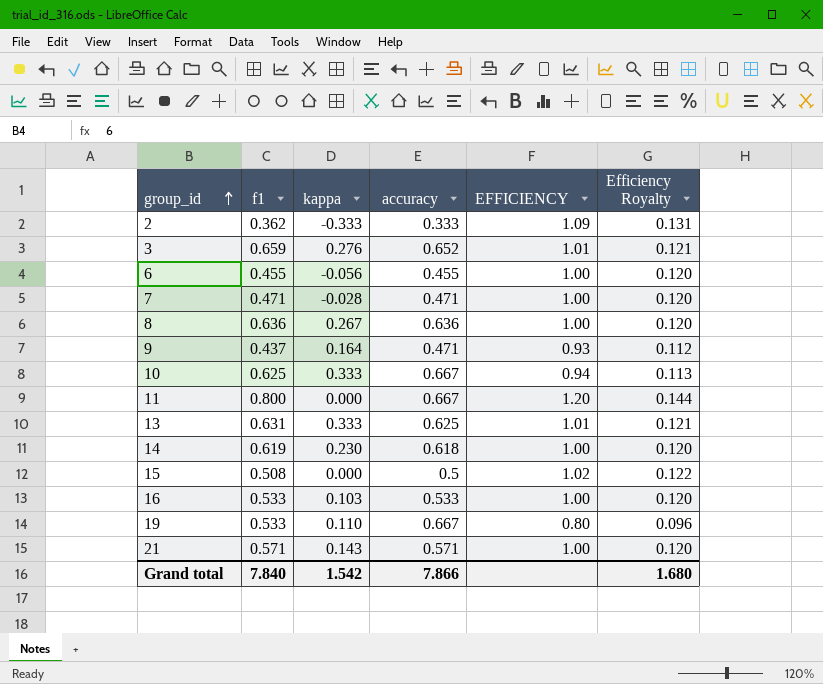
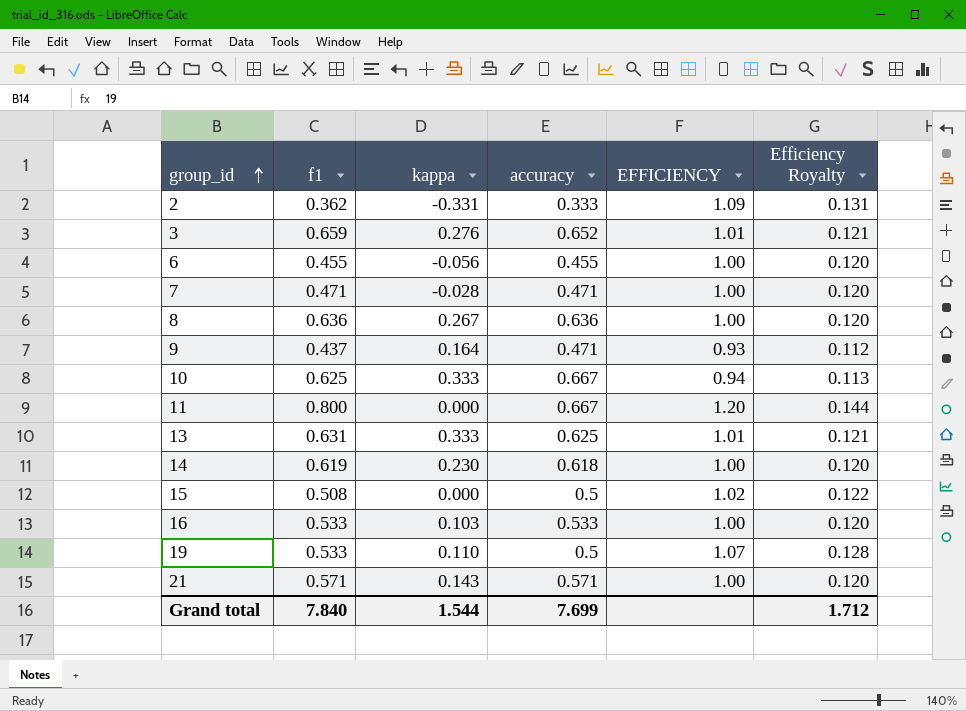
2 | kappa: -0.333 -> -0.331
19 | accuracy: 0.667 -> 0.5
19 | EFFICIENCY: 0.80 -> 1.07
19 | Efficiency Royalty: 0.096 -> 0.128
Grand total | kappa: 1.542 -> 1.544
Grand total | accuracy: 7.866 -> 7.699
Grand total | Efficiency Royalty: 1.680 -> 1.712

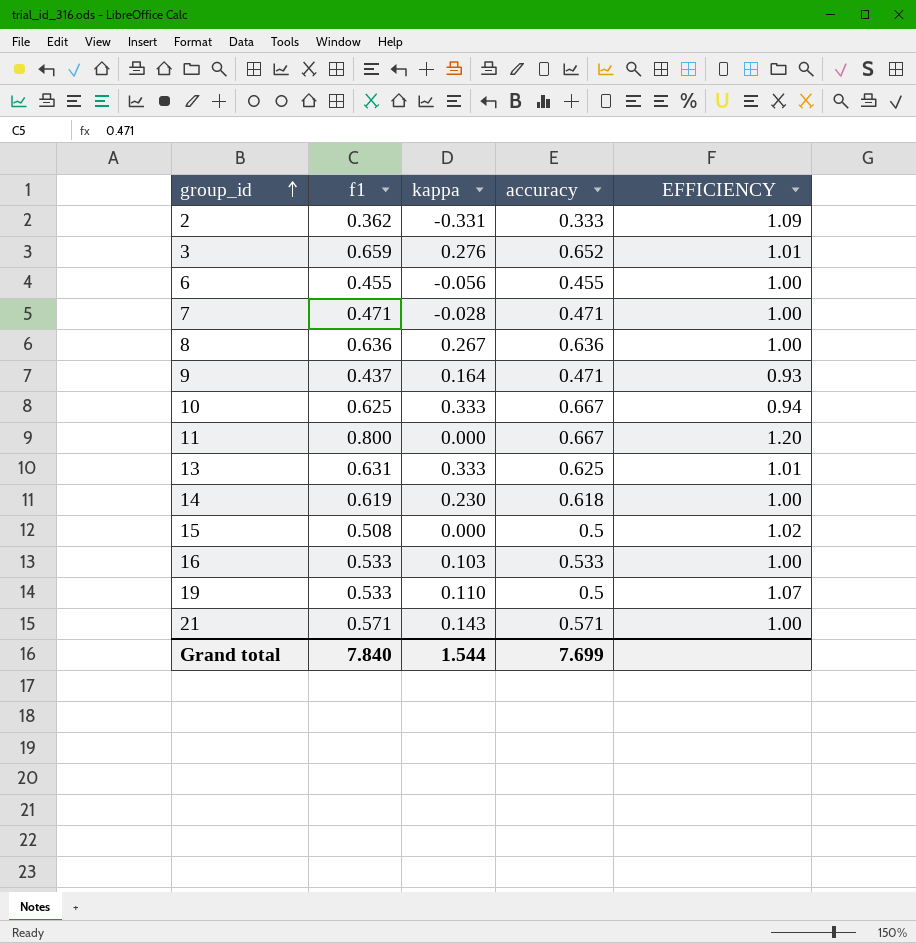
column Efficiency Royalty | formula: [EFFICIENCY] * 0.12 -> none

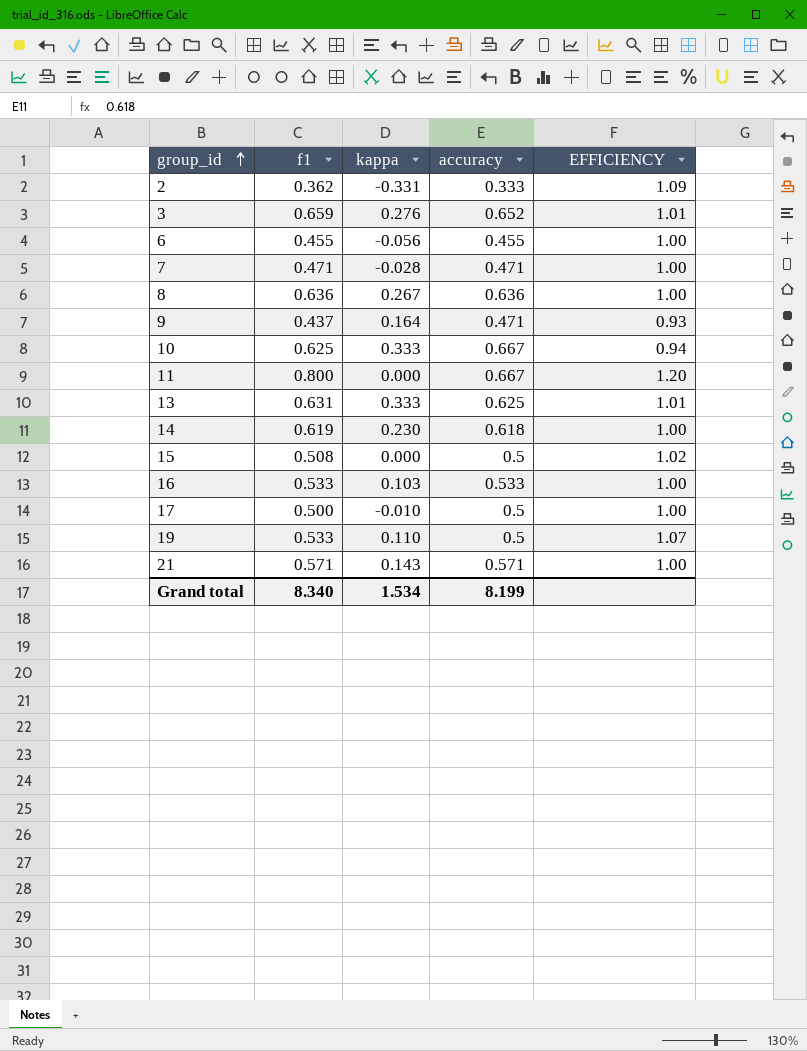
row 17: none -> 0.500 | -0.010 | 0.5 | 1.00
Grand total | f1: 7.840 -> 8.340
Grand total | kappa: 1.544 -> 1.534
Grand total | accuracy: 7.699 -> 8.199

